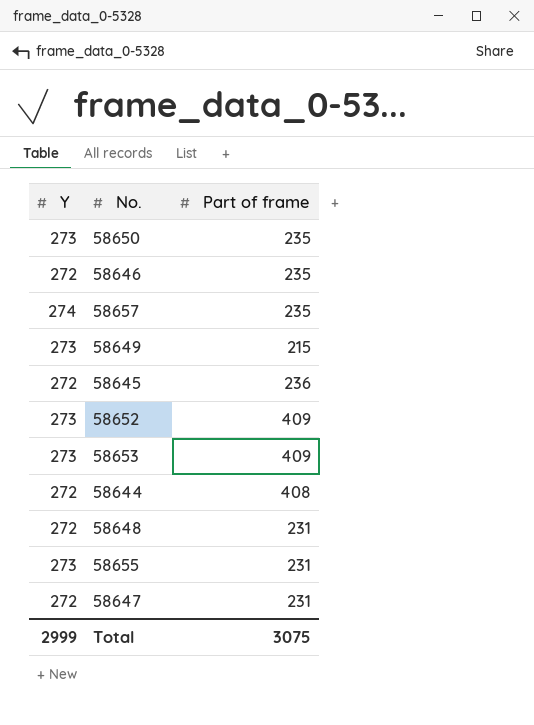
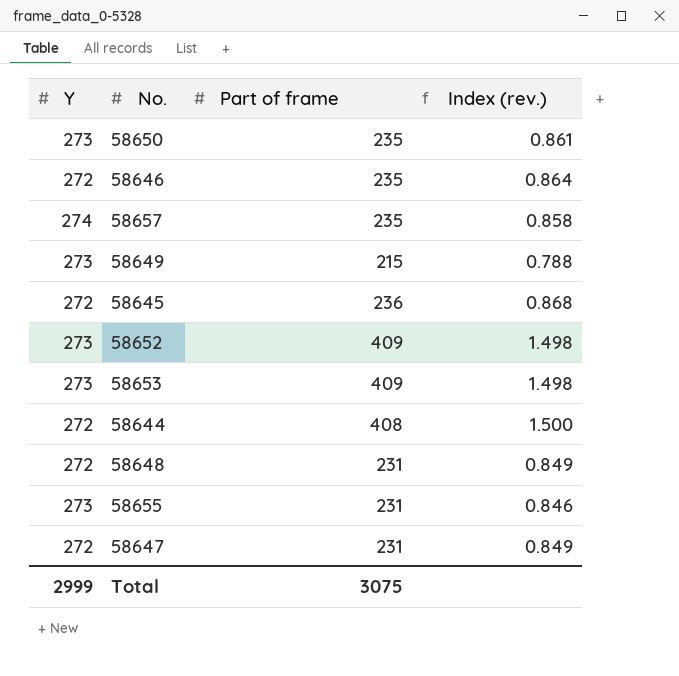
column Index (rev.) | formula: none -> [Part of frame] / [Y]

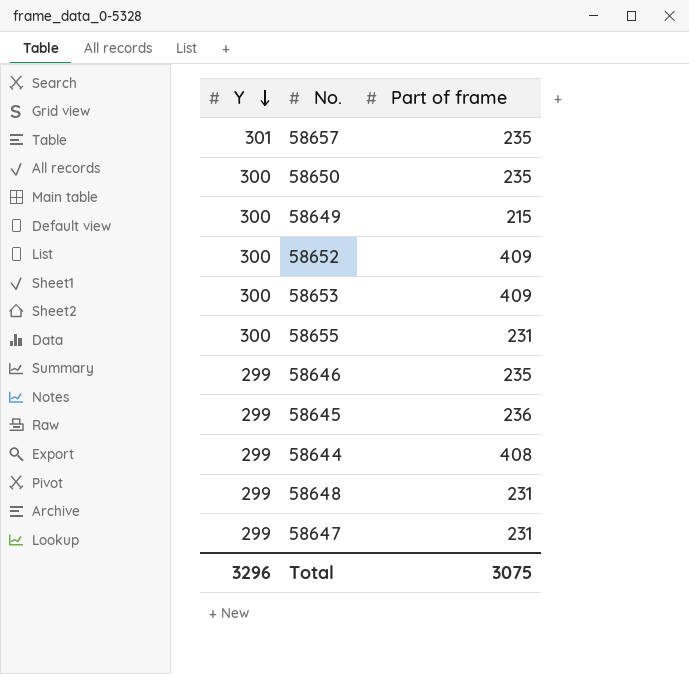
row order: none -> Y descending
column Index (rev.) | formula: [Part of frame] / [Y] -> none
58657 | Y: 274 -> 301
58650 | Y: 273 -> 300
58649 | Y: 273 -> 300
58652 | Y: 273 -> 300
58653 | Y: 273 -> 300
58655 | Y: 273 -> 300
58646 | Y: 272 -> 299
58645 | Y: 272 -> 299
58644 | Y: 272 -> 299
58648 | Y: 272 -> 299
58647 | Y: 272 -> 299
Total | Y: 2999 -> 3296

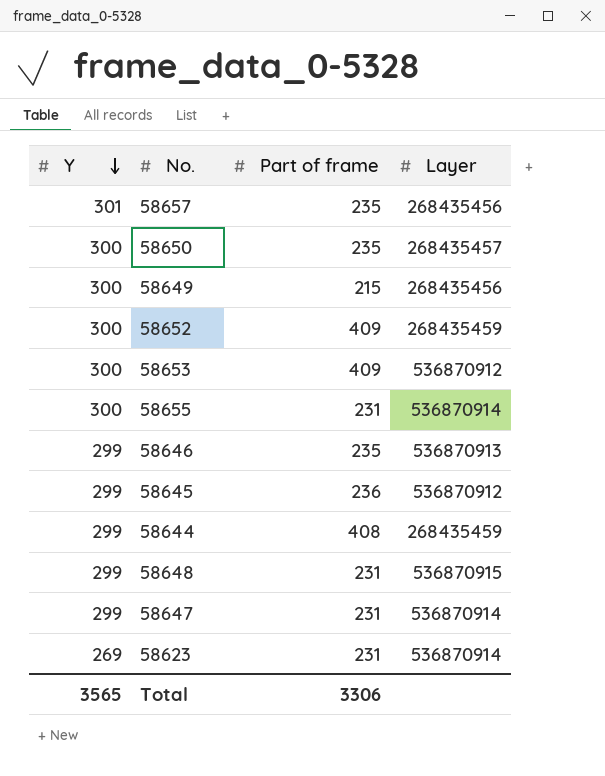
column Layer | position: none -> 4
row 58623: none -> 269 | 231 | 536870914
Total | Y: 3296 -> 3565
Total | Part of frame: 3075 -> 3306

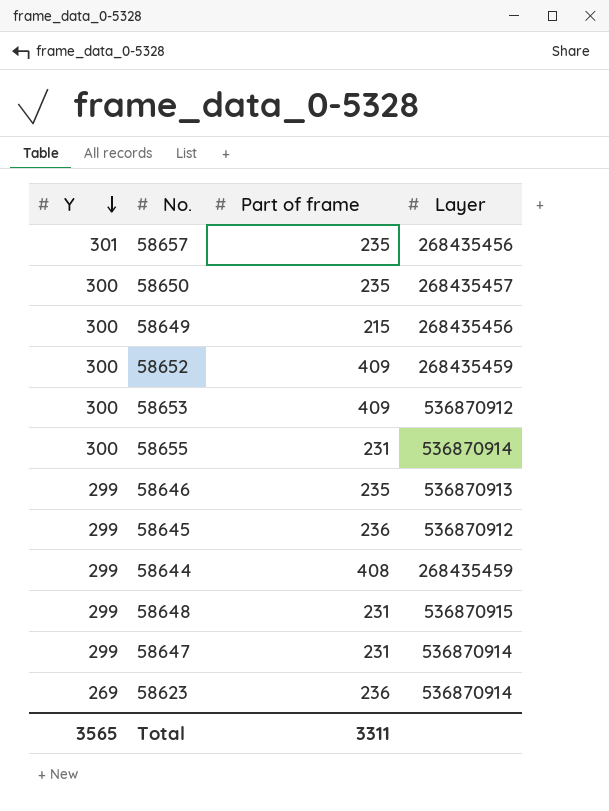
58623 | Part of frame: 231 -> 236
Total | Part of frame: 3306 -> 3311

